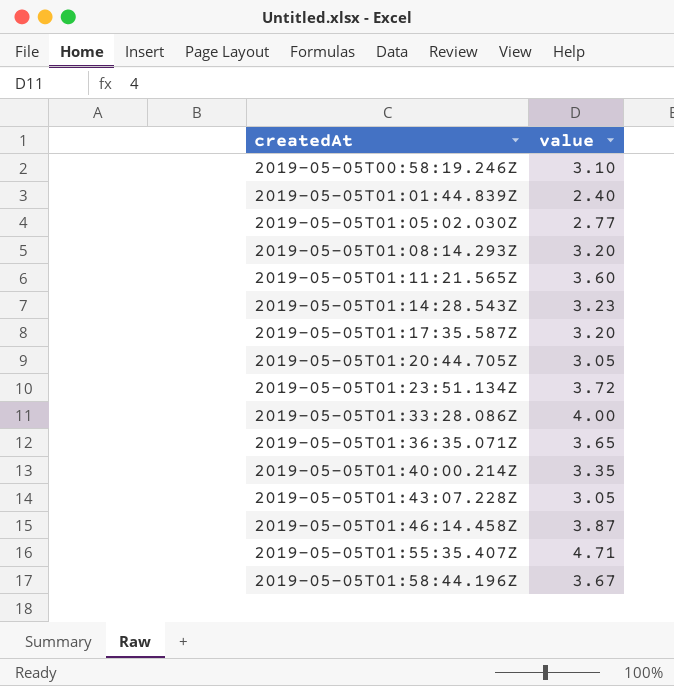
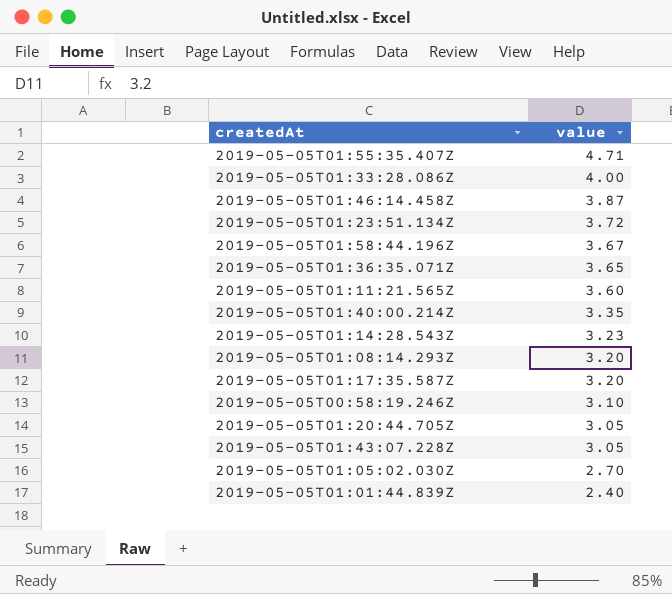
row order: createdAt ascending -> value descending
2019-05-05T01:05:02.030Z | value: 2.77 -> 2.70

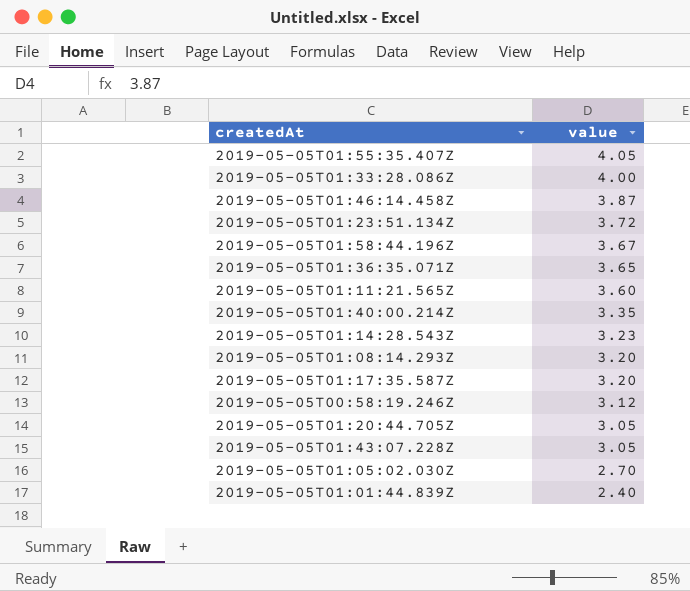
2019-05-05T01:55:35.407Z | value: 4.71 -> 4.05
2019-05-05T00:58:19.246Z | value: 3.10 -> 3.12

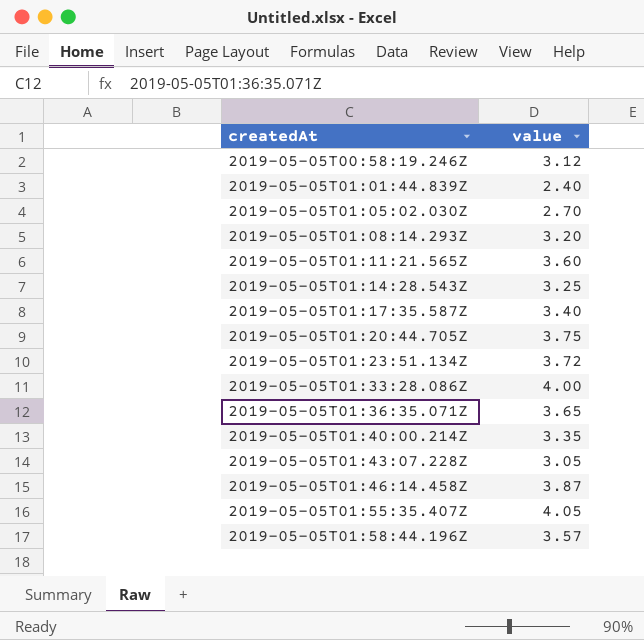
row order: value descending -> createdAt ascending
2019-05-05T01:14:28.543Z | value: 3.23 -> 3.25
2019-05-05T01:17:35.587Z | value: 3.20 -> 3.40
2019-05-05T01:20:44.705Z | value: 3.05 -> 3.75
2019-05-05T01:58:44.196Z | value: 3.67 -> 3.57

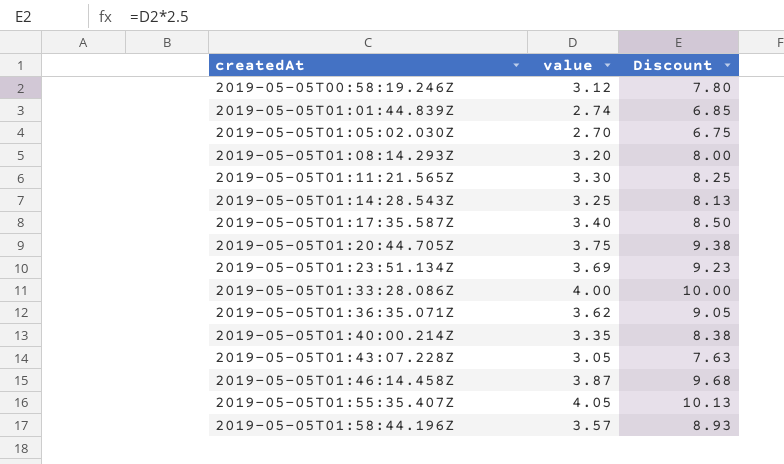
column Discount | formula: none -> [value] * 2.5
2019-05-05T01:01:44.839Z | value: 2.40 -> 2.74
2019-05-05T01:11:21.565Z | value: 3.60 -> 3.30
2019-05-05T01:23:51.134Z | value: 3.72 -> 3.69
2019-05-05T01:36:35.071Z | value: 3.65 -> 3.62

